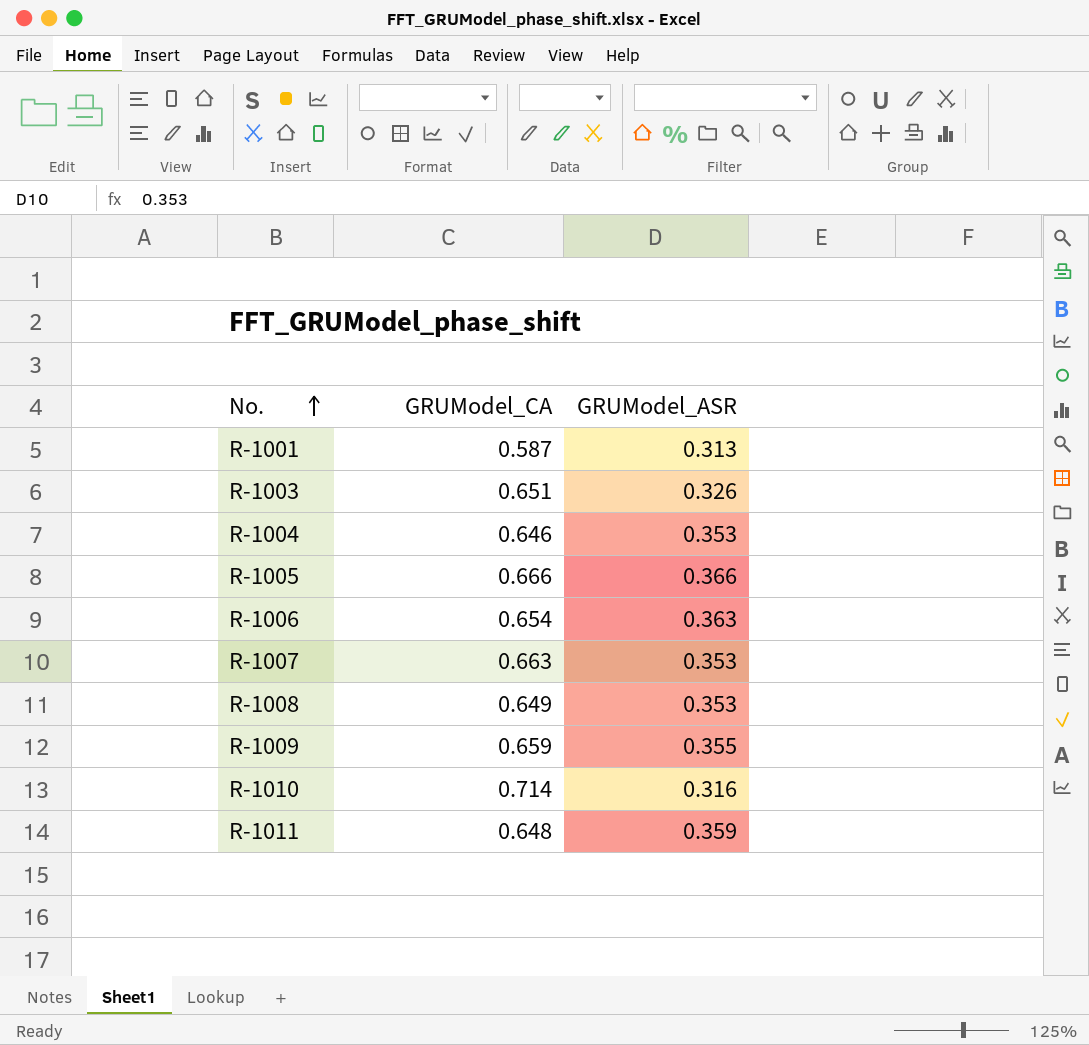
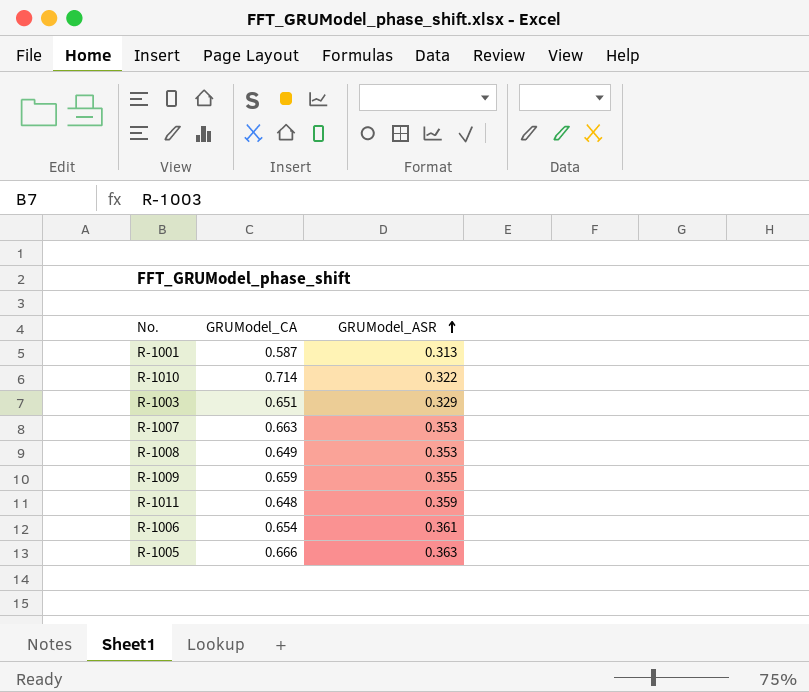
row order: No. ascending -> GRUModel_ASR ascending
row R-1004: 0.646 | 0.353 -> none
R-1010 | GRUModel_ASR: 0.316 -> 0.322
R-1003 | GRUModel_ASR: 0.326 -> 0.329
R-1006 | GRUModel_ASR: 0.363 -> 0.361
R-1005 | GRUModel_ASR: 0.366 -> 0.363

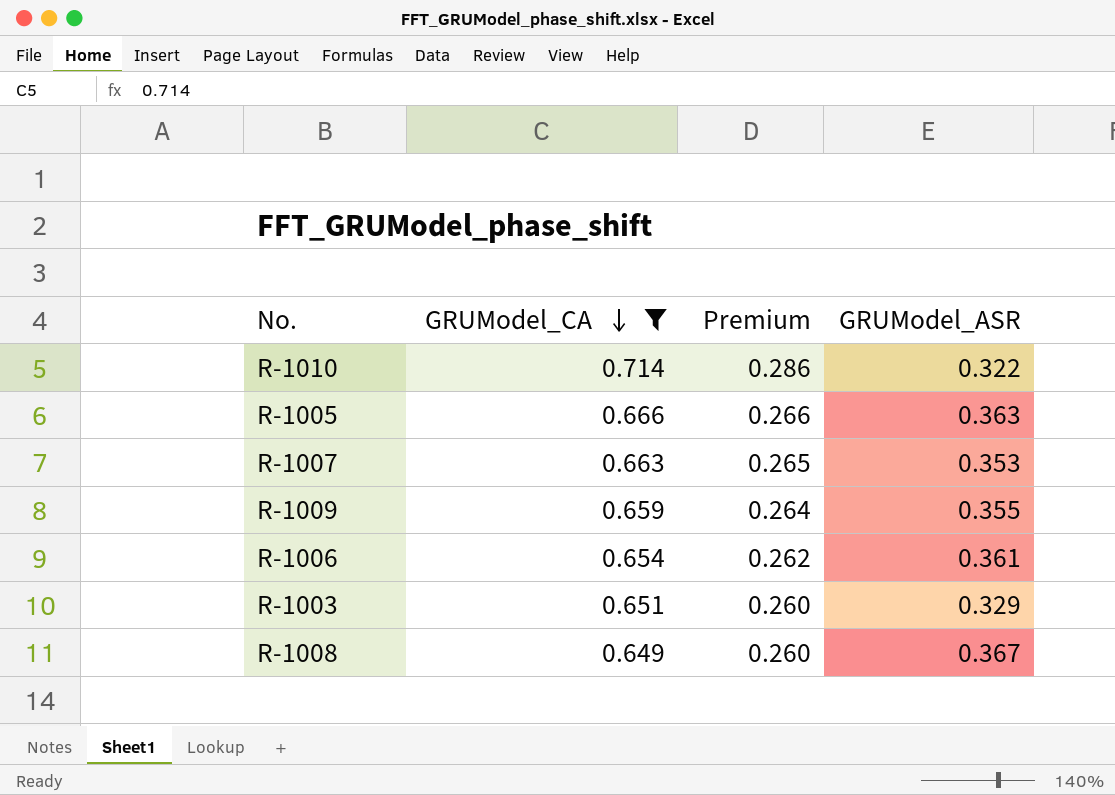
filter: none -> GRUModel_CA >= 0.649
row order: GRUModel_ASR ascending -> GRUModel_CA descending
column Premium | formula: none -> [GRUModel_CA] * 0.4
R-1008 | GRUModel_ASR: 0.353 -> 0.367

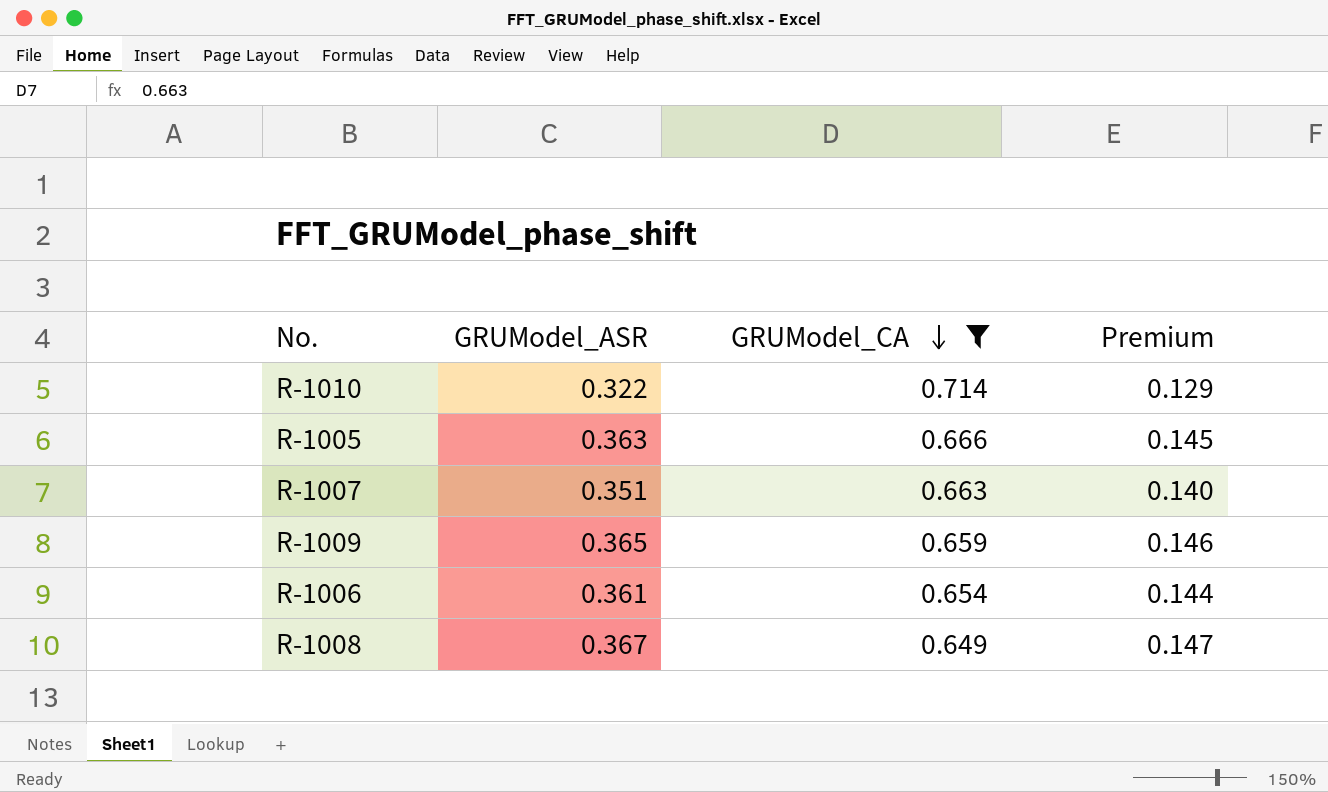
column GRUModel_ASR | position: 4 -> 2
column Premium | formula: [GRUModel_CA] * 0.4 -> [GRUModel_ASR] * 0.4
row R-1003: 0.651 | 0.260 | 0.329 -> none
R-1007 | GRUModel_ASR: 0.353 -> 0.351
R-1009 | GRUModel_ASR: 0.355 -> 0.365

